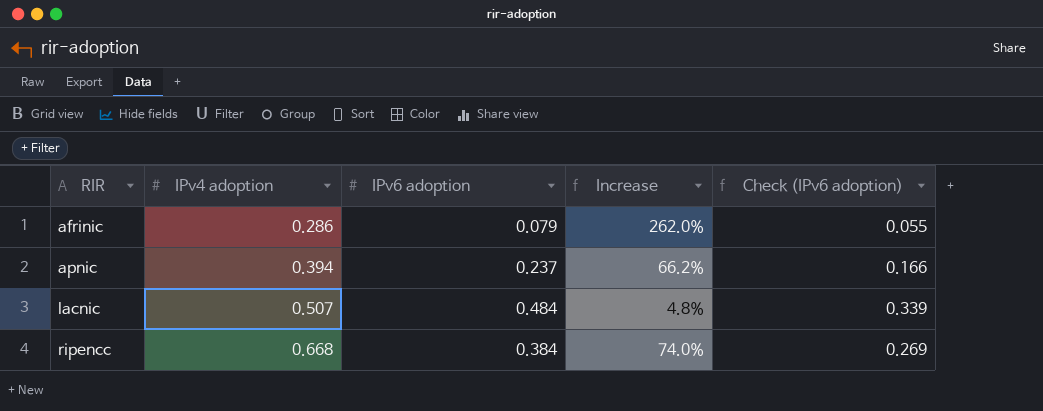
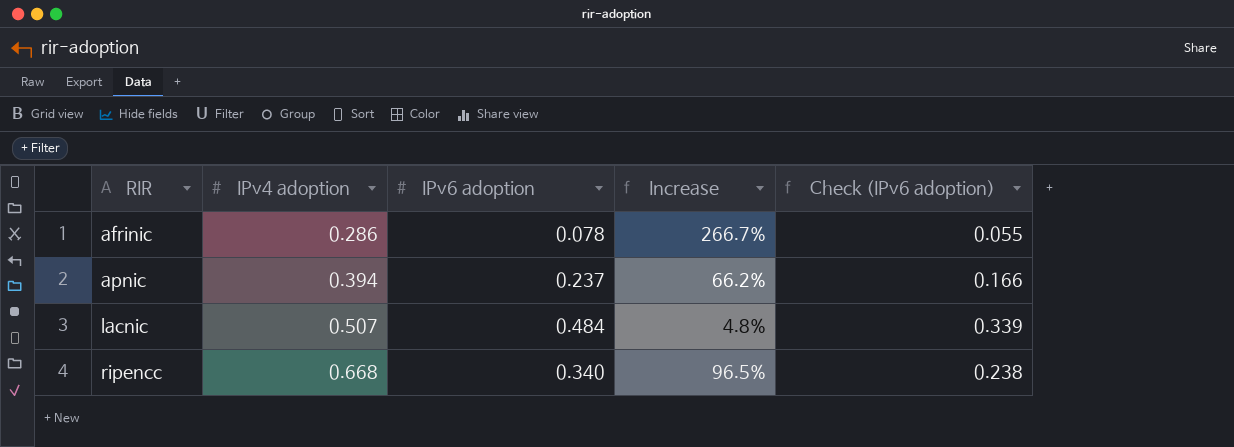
afrinic | IPv6 adoption: 0.079 -> 0.078
afrinic | Increase: 262.0% -> 266.7%
ripencc | IPv6 adoption: 0.384 -> 0.340
ripencc | Increase: 74.0% -> 96.5%
ripencc | Check (IPv6 adoption): 0.269 -> 0.238

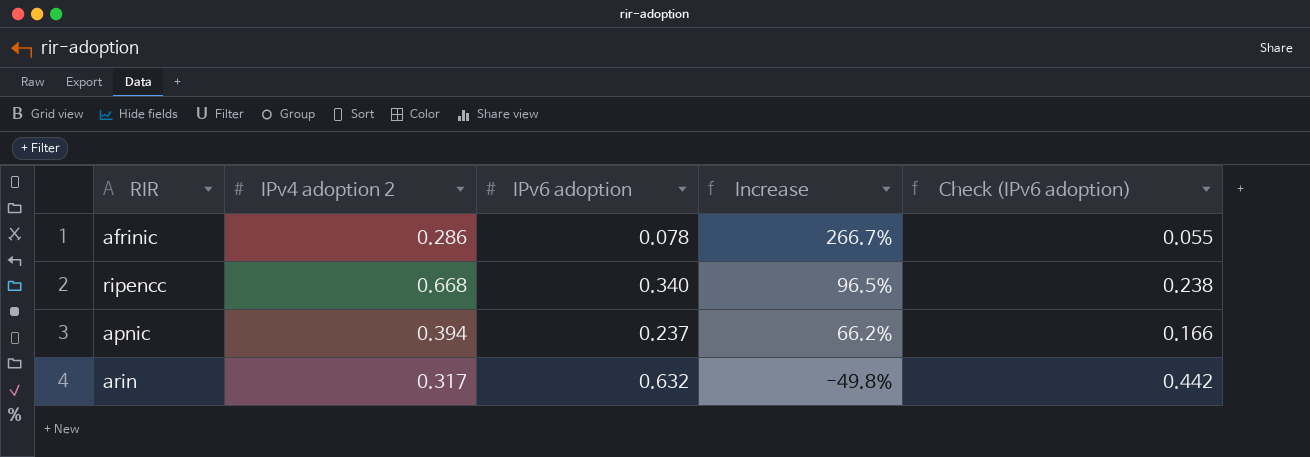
row order: RIR ascending -> Increase descending
column name: IPv4 adoption -> IPv4 adoption 2
row lacnic: 0.507 | 0.484 | 4.8% | 0.339 -> none
row arin: none -> 0.317 | 0.632 | -49.8% | 0.442

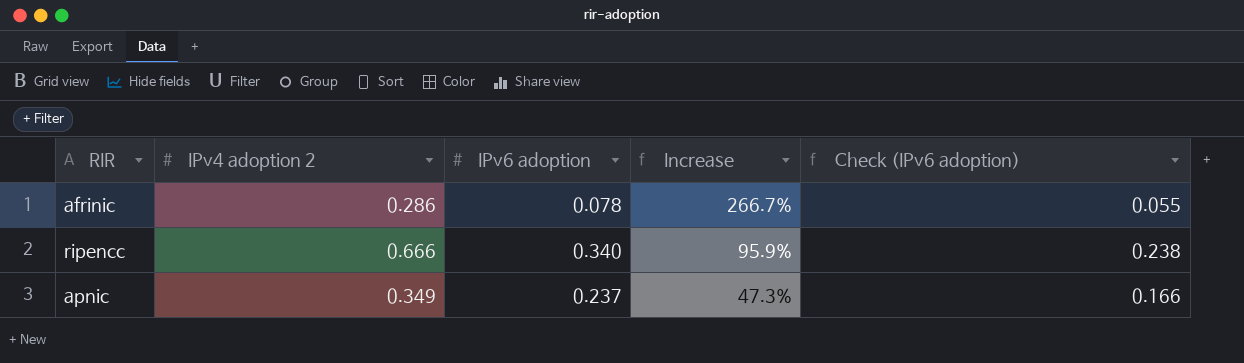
row arin: 0.317 | 0.632 | -49.8% | 0.442 -> none
ripencc | IPv4 adoption 2: 0.668 -> 0.666
ripencc | Increase: 96.5% -> 95.9%
apnic | IPv4 adoption 2: 0.394 -> 0.349
apnic | Increase: 66.2% -> 47.3%

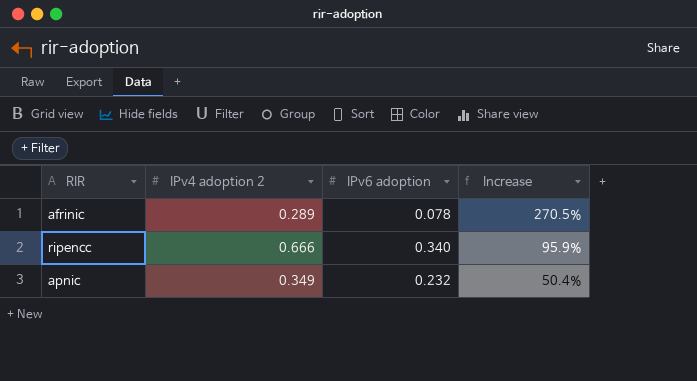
column Check (IPv6 adoption) | formula: [IPv6 adoption] * 0.7 -> none
afrinic | IPv4 adoption 2: 0.286 -> 0.289
afrinic | Increase: 266.7% -> 270.5%
apnic | IPv6 adoption: 0.237 -> 0.232
apnic | Increase: 47.3% -> 50.4%

